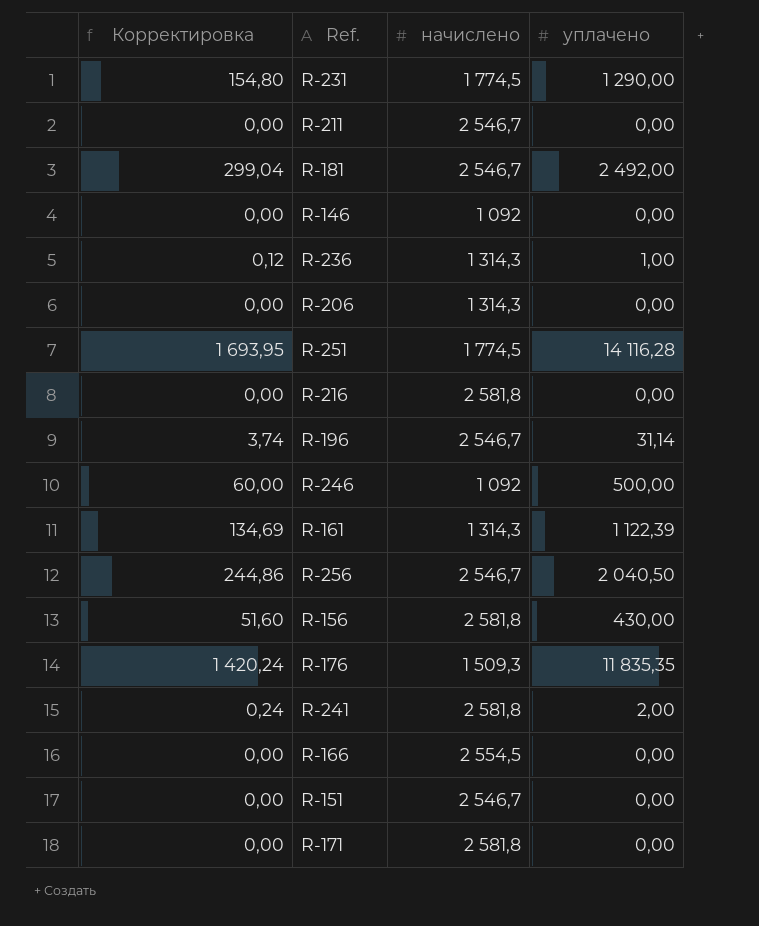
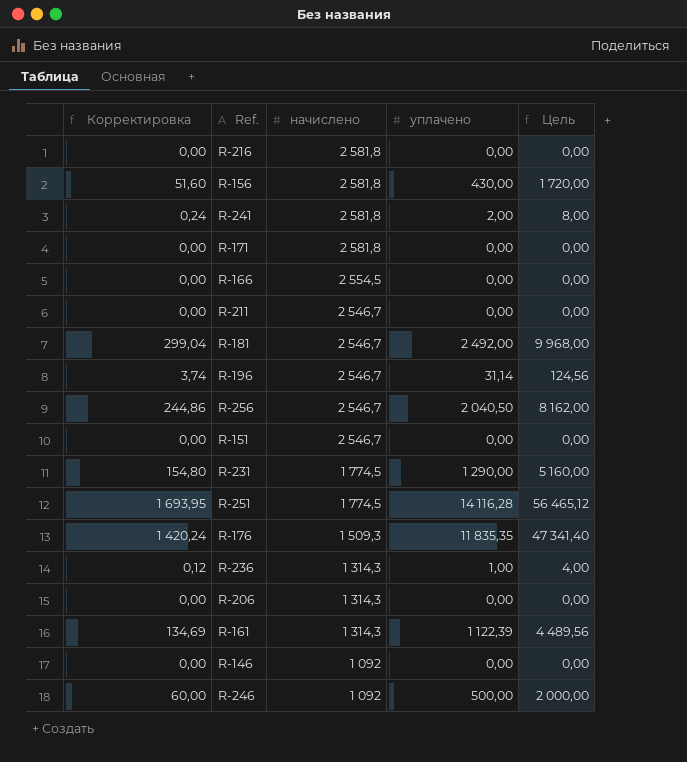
row order: none -> начислено descending
column Цель | formula: none -> [уплачено] * 4

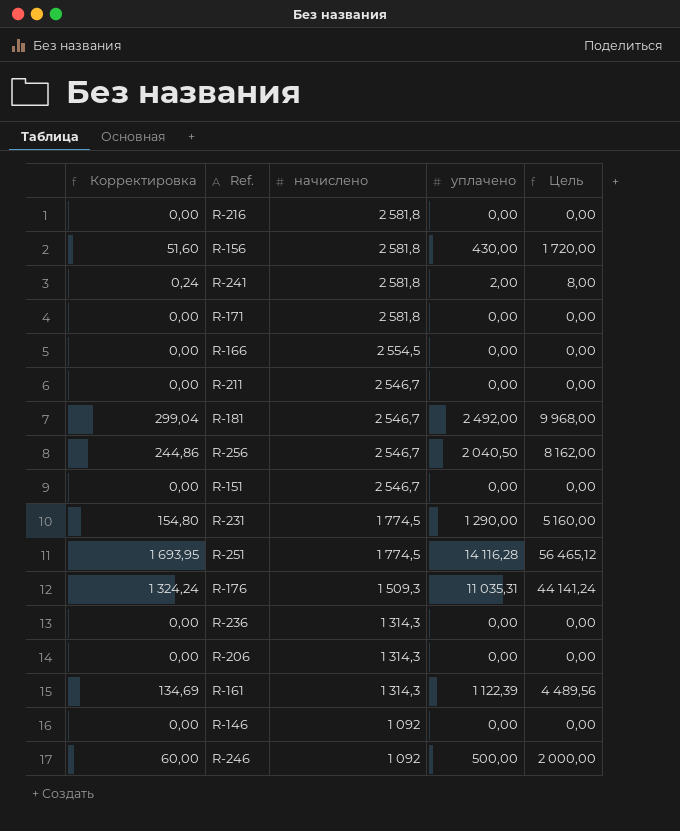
row R-196: 3,74 | 2 546,7 | 31,14 | 124,56 -> none
R-176 | Корректировка: 1 420,24 -> 1 324,24
R-176 | уплачено: 11 835,35 -> 11 035,31
R-176 | Цель: 47 341,40 -> 44 141,24
R-236 | Корректировка: 0,12 -> 0,00
R-236 | уплачено: 1,00 -> 0,00
R-236 | Цель: 4,00 -> 0,00

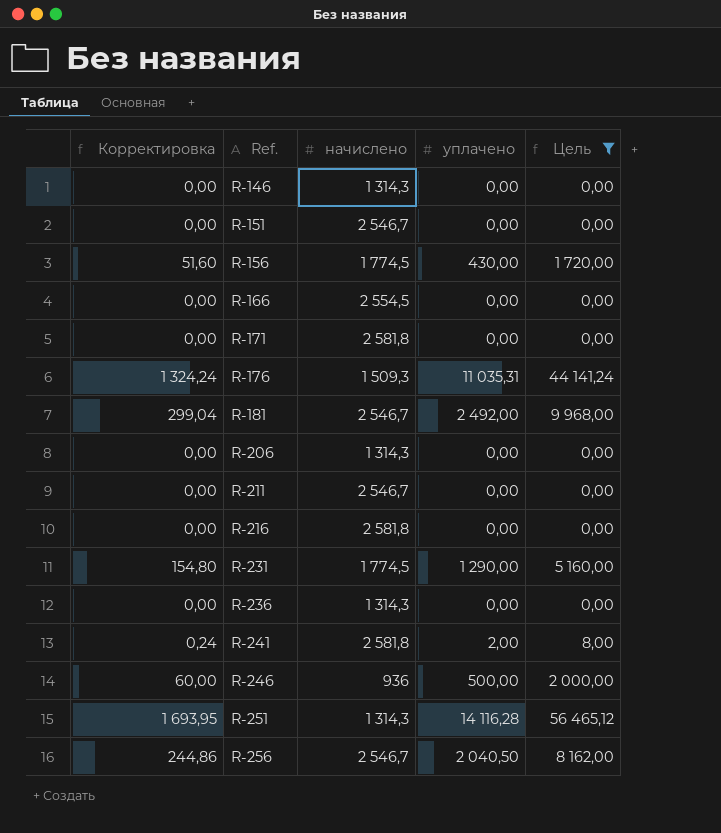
filter: none -> Цель != 4 489,56
row order: начислено descending -> Ref. ascending
R-146 | начислено: 1 092 -> 1 314,3
R-156 | начислено: 2 581,8 -> 1 774,5
R-246 | начислено: 1 092 -> 936
R-251 | начислено: 1 774,5 -> 1 314,3

